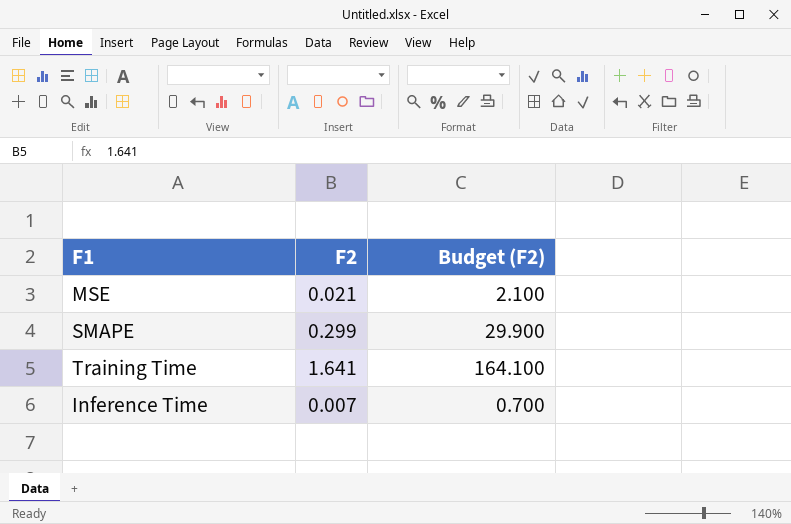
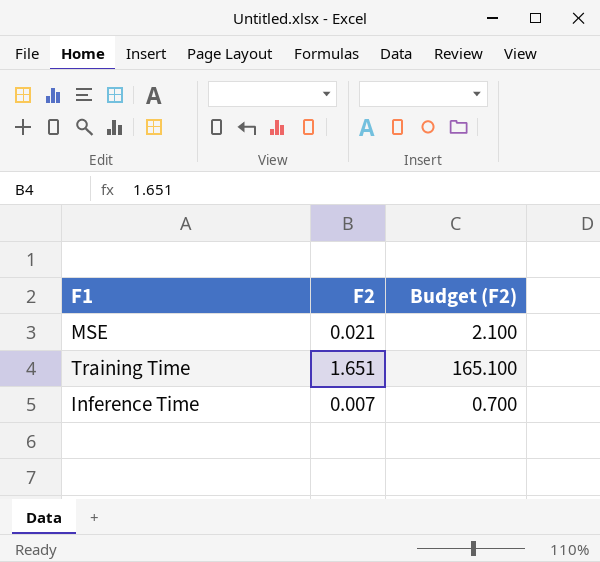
row SMAPE: 0.299 | 29.900 -> none
Training Time | F2: 1.641 -> 1.651
Training Time | Budget (F2): 164.100 -> 165.100

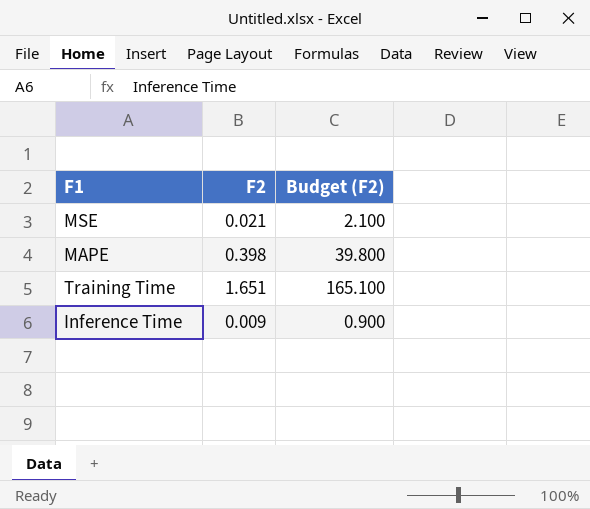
row MAPE: none -> 0.398 | 39.800
Inference Time | F2: 0.007 -> 0.009
Inference Time | Budget (F2): 0.700 -> 0.900

